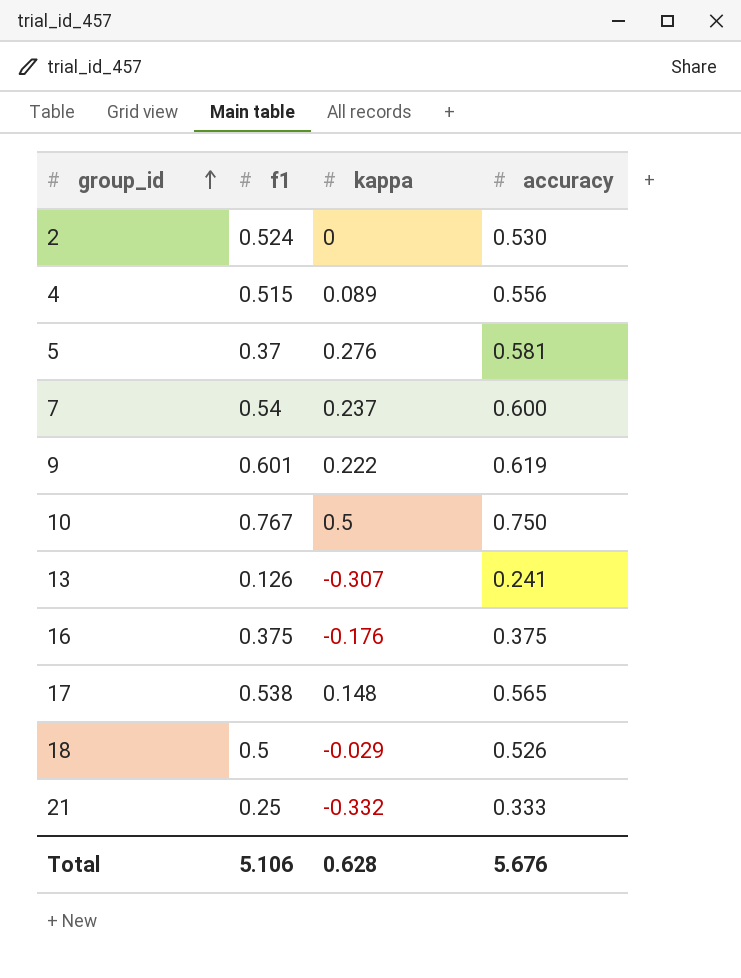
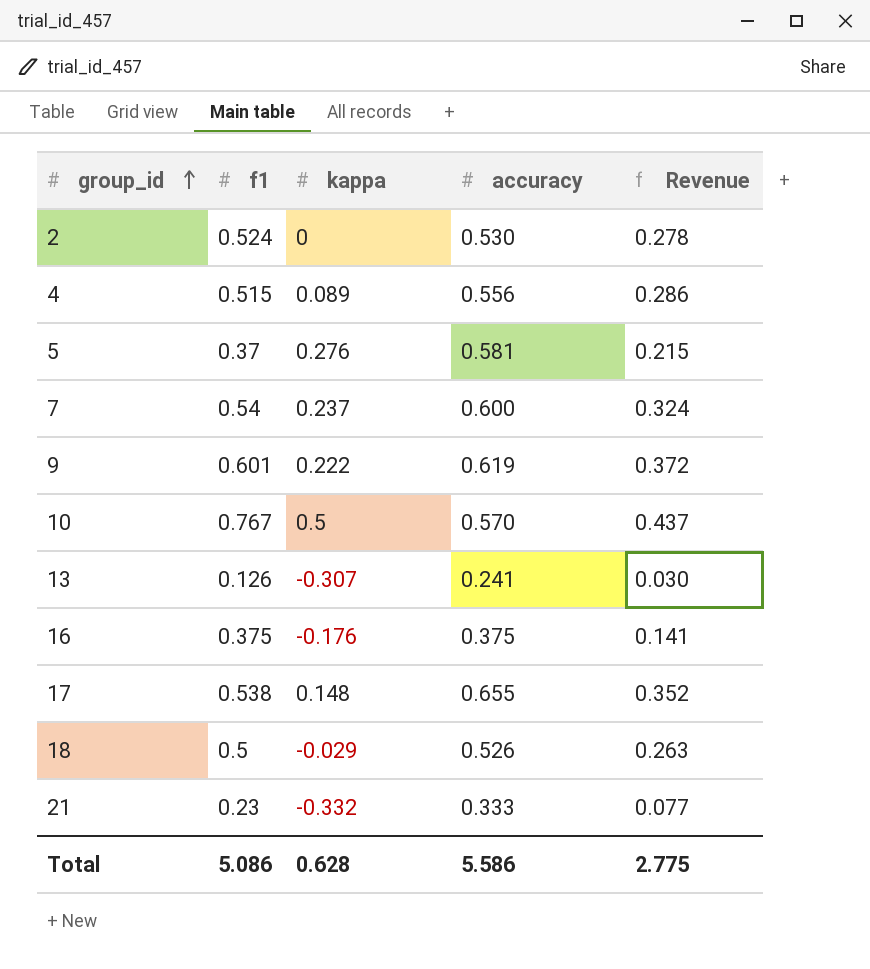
column Revenue | formula: none -> [f1] * [accuracy]
10 | accuracy: 0.750 -> 0.570
17 | accuracy: 0.565 -> 0.655
21 | f1: 0.25 -> 0.23
Total | f1: 5.106 -> 5.086
Total | accuracy: 5.676 -> 5.586

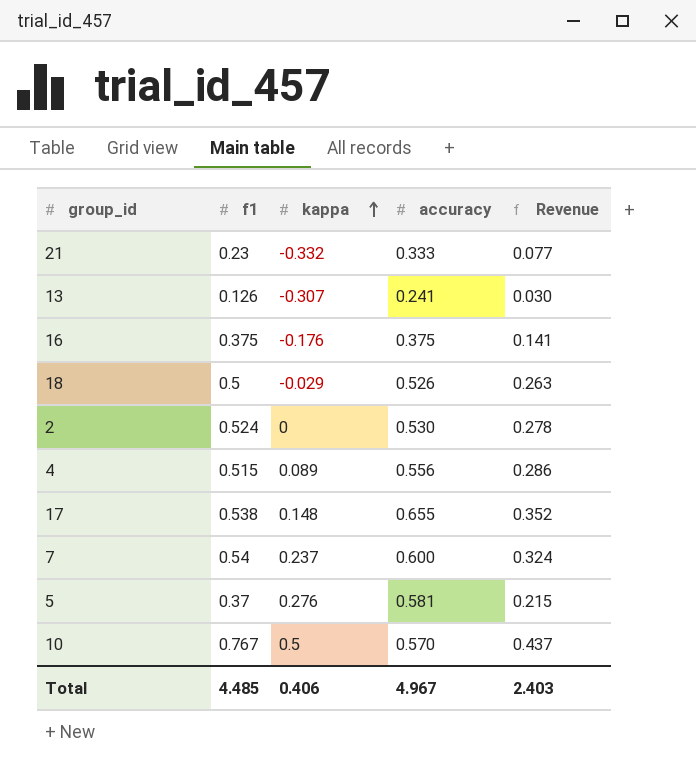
row order: group_id ascending -> kappa ascending
row 9: 0.601 | 0.222 | 0.619 | 0.372 -> none
Total | f1: 5.086 -> 4.485
Total | kappa: 0.628 -> 0.406
Total | accuracy: 5.586 -> 4.967
Total | Revenue: 2.775 -> 2.403

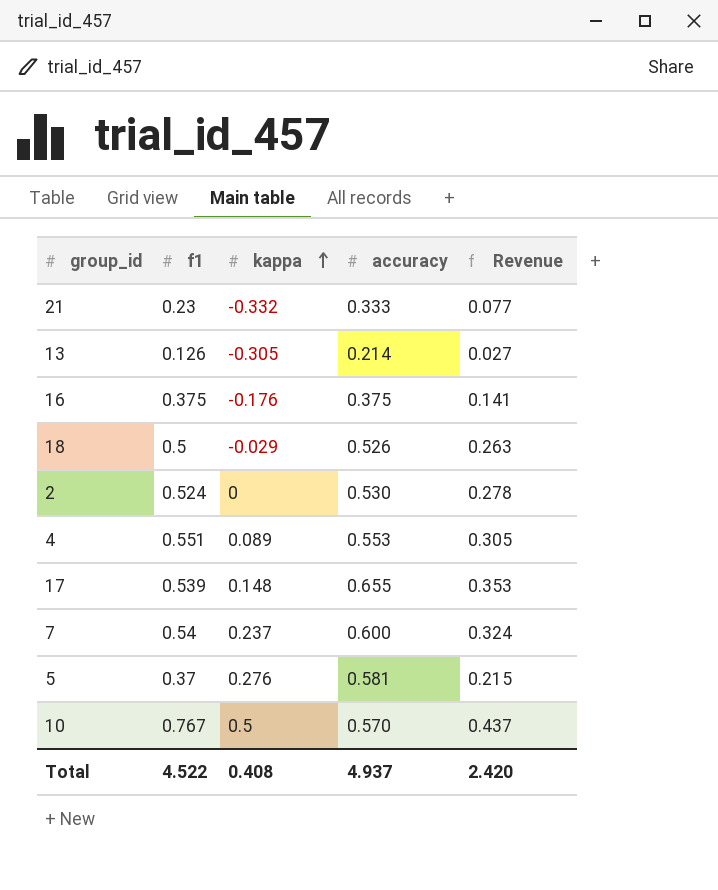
13 | kappa: -0.307 -> -0.305
13 | accuracy: 0.241 -> 0.214
13 | Revenue: 0.030 -> 0.027
4 | f1: 0.515 -> 0.551
4 | accuracy: 0.556 -> 0.553
4 | Revenue: 0.286 -> 0.305
17 | f1: 0.538 -> 0.539
17 | Revenue: 0.352 -> 0.353
Total | f1: 4.485 -> 4.522
Total | kappa: 0.406 -> 0.408
Total | accuracy: 4.967 -> 4.937
Total | Revenue: 2.403 -> 2.420

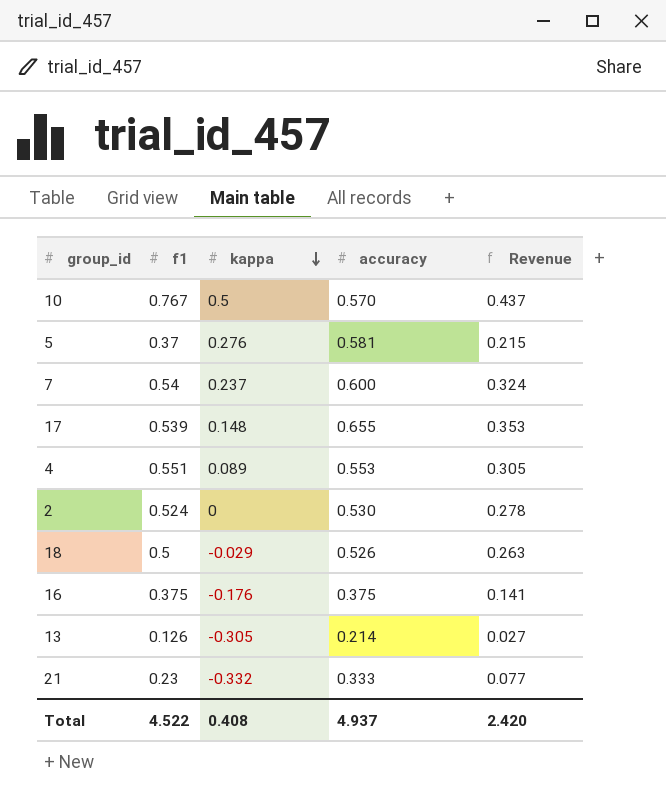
row order: kappa ascending -> kappa descending

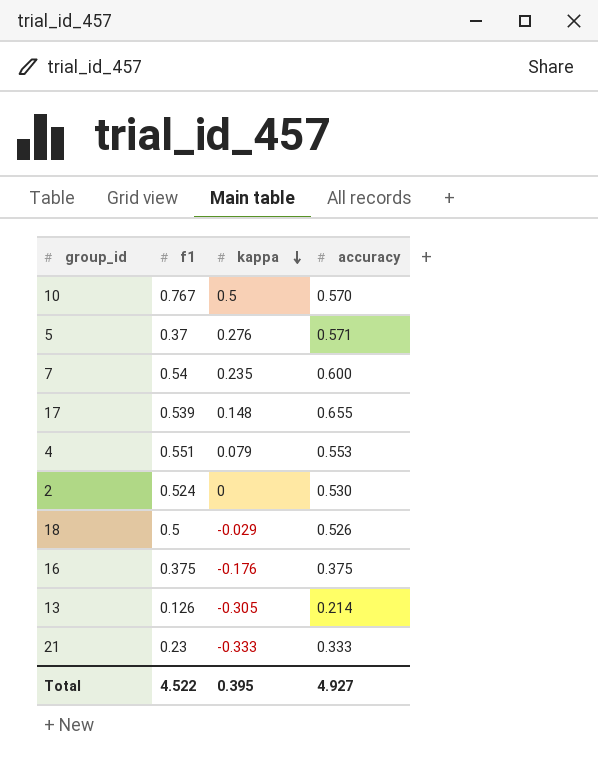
column Revenue | formula: [f1] * [accuracy] -> none
5 | accuracy: 0.581 -> 0.571
7 | kappa: 0.237 -> 0.235
4 | kappa: 0.089 -> 0.079
21 | kappa: -0.332 -> -0.333
Total | kappa: 0.408 -> 0.395
Total | accuracy: 4.937 -> 4.927

